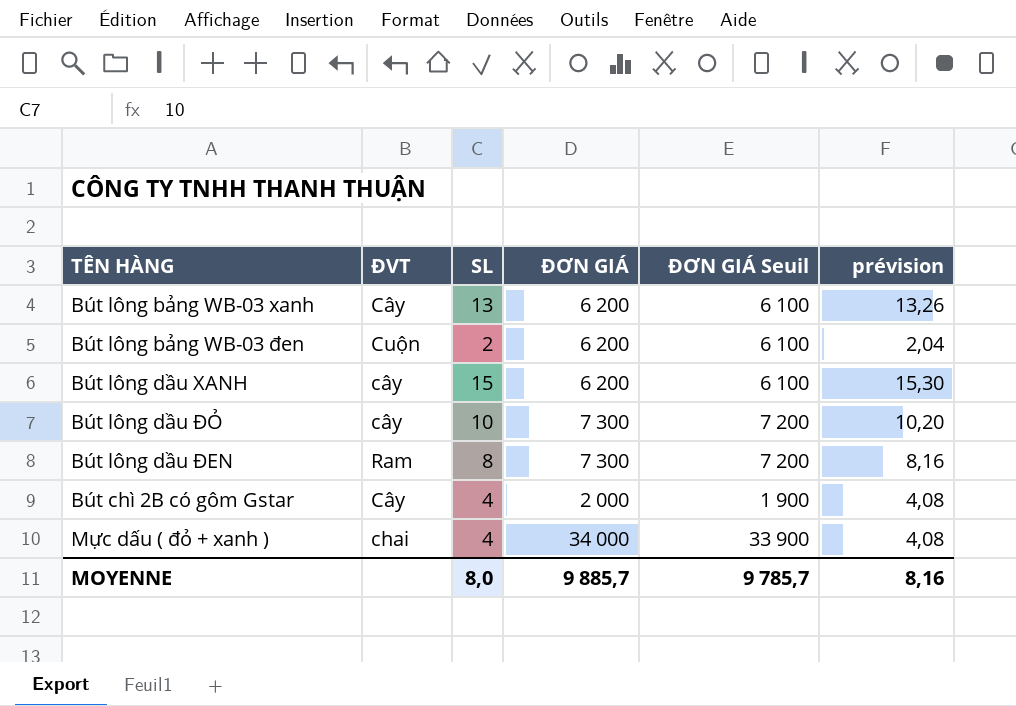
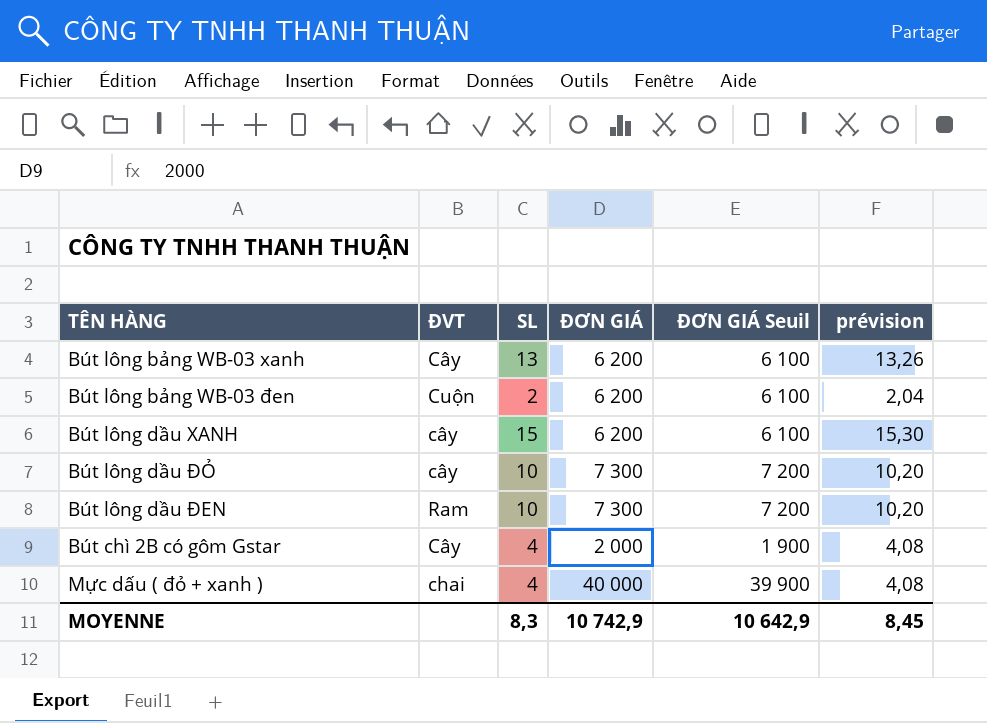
Bút lông dầu ĐEN | SL: 8 -> 10
Bút lông dầu ĐEN | prévision: 8,16 -> 10,20
Mực dấu ( đỏ + xanh ) | ĐƠN GIÁ: 34 000 -> 40 000
Mực dấu ( đỏ + xanh ) | ĐƠN GIÁ Seuil: 33 900 -> 39 900
MOYENNE | SL: 8,0 -> 8,3
MOYENNE | ĐƠN GIÁ: 9 885,7 -> 10 742,9
MOYENNE | ĐƠN GIÁ Seuil: 9 785,7 -> 10 642,9
MOYENNE | prévision: 8,16 -> 8,45

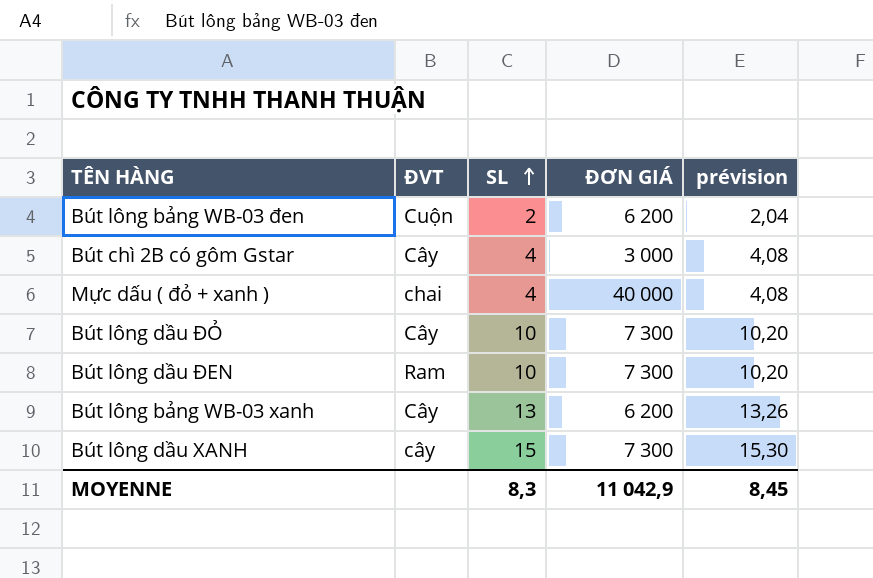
row order: none -> SL ascending
column ĐƠN GIÁ Seuil | formula: [ĐƠN GIÁ] - 100 -> none
Bút chì 2B có gôm Gstar | ĐƠN GIÁ: 2 000 -> 3 000
Bút lông dầu ĐỎ | ĐVT: cây -> Cây
Bút lông dầu XANH | ĐƠN GIÁ: 6 200 -> 7 300
MOYENNE | ĐƠN GIÁ: 10 742,9 -> 11 042,9

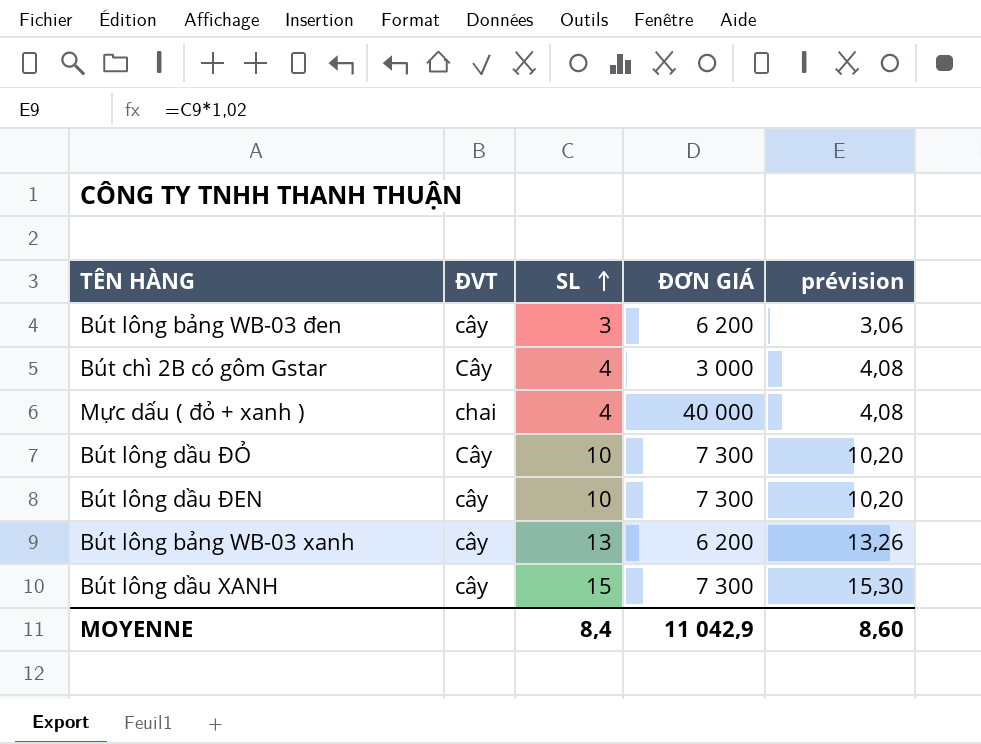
Bút lông bảng WB-03 đen | ĐVT: Cuộn -> cây
Bút lông bảng WB-03 đen | SL: 2 -> 3
Bút lông bảng WB-03 đen | prévision: 2,04 -> 3,06
Bút lông dầu ĐEN | ĐVT: Ram -> cây
Bút lông bảng WB-03 xanh | ĐVT: Cây -> cây
MOYENNE | SL: 8,3 -> 8,4
MOYENNE | prévision: 8,45 -> 8,60

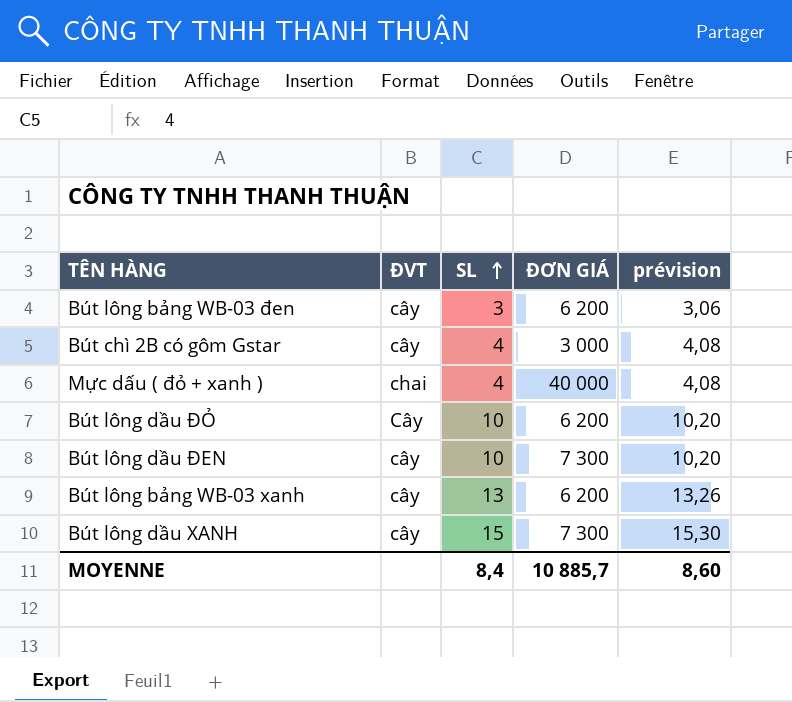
Bút chì 2B có gôm Gstar | ĐVT: Cây -> cây
Bút lông dầu ĐỎ | ĐƠN GIÁ: 7 300 -> 6 200
MOYENNE | ĐƠN GIÁ: 11 042,9 -> 10 885,7

